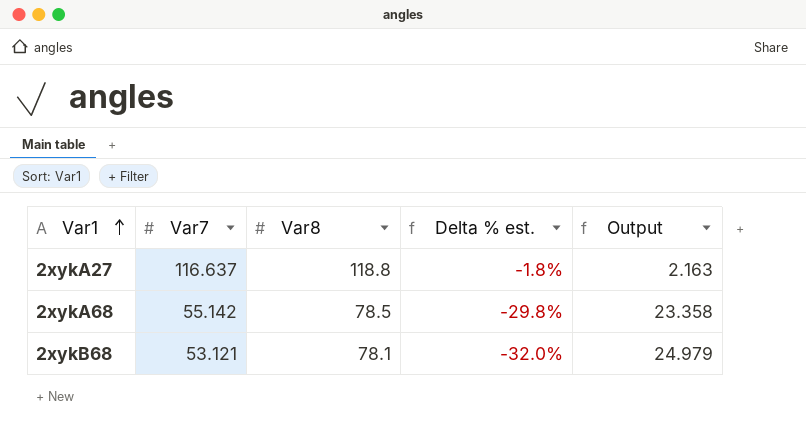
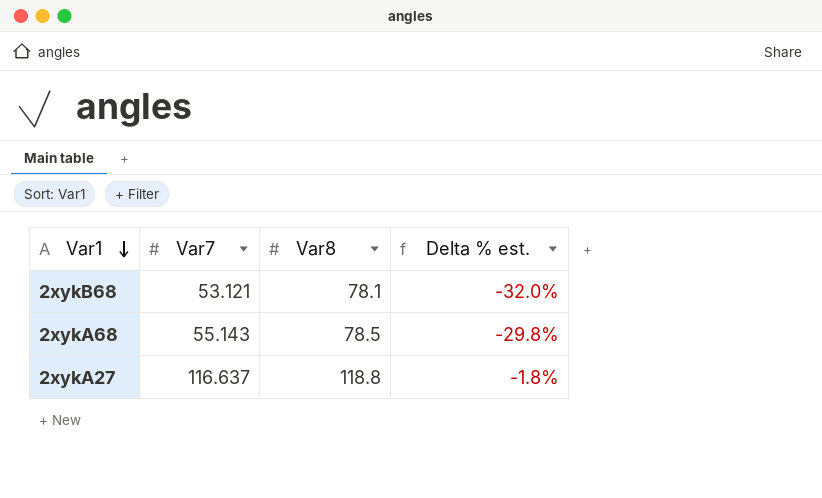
row order: Var1 ascending -> Var1 descending
column Output | formula: [Var8] - [Var7] -> none
2xykA68 | Var7: 55.142 -> 55.143

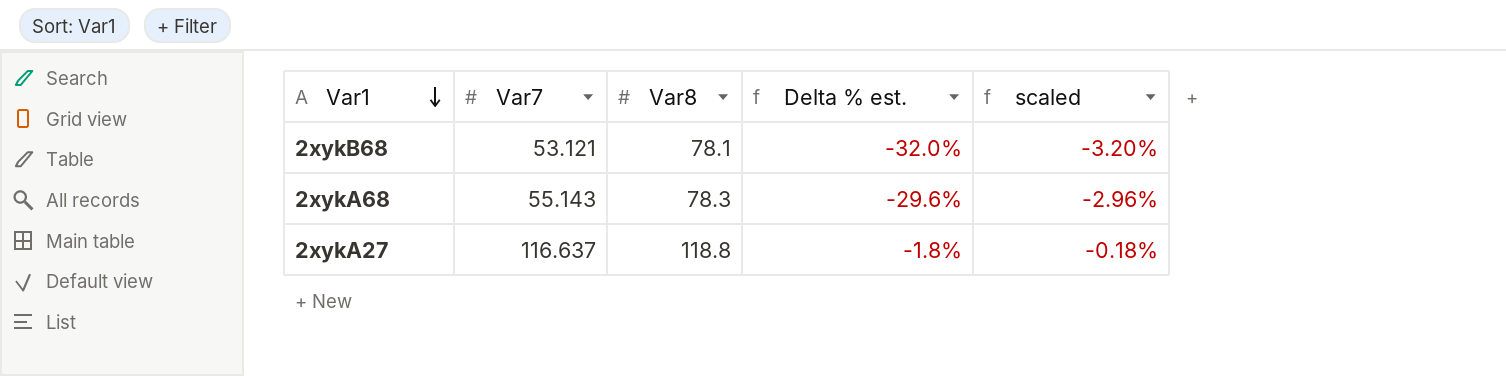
column scaled | formula: none -> [Delta % est.] * 0.1
2xykA68 | Var8: 78.5 -> 78.3
2xykA68 | Delta % est.: -29.8% -> -29.6%

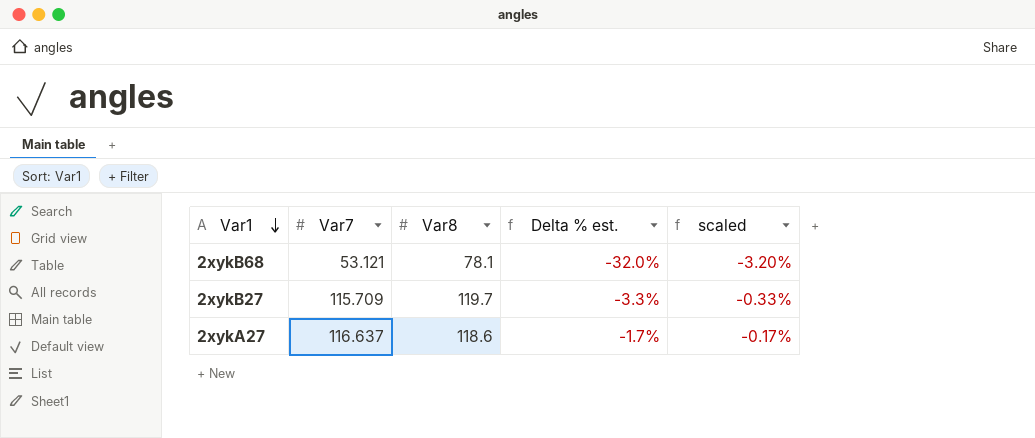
row 2xykA68: 55.143 | 78.3 | -29.6% | -2.96% -> none
row 2xykB27: none -> 115.709 | 119.7 | -3.3% | -0.33%
2xykA27 | Var8: 118.8 -> 118.6
2xykA27 | Delta % est.: -1.8% -> -1.7%
2xykA27 | scaled: -0.18% -> -0.17%

